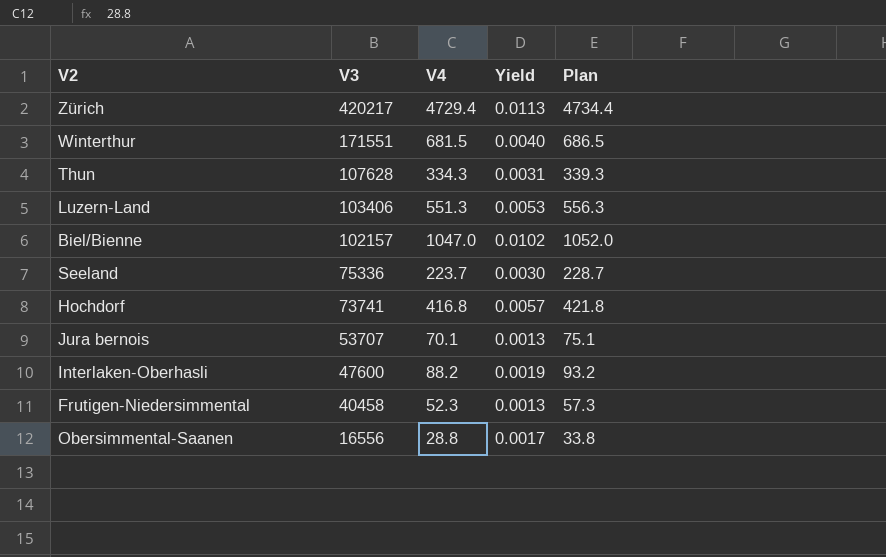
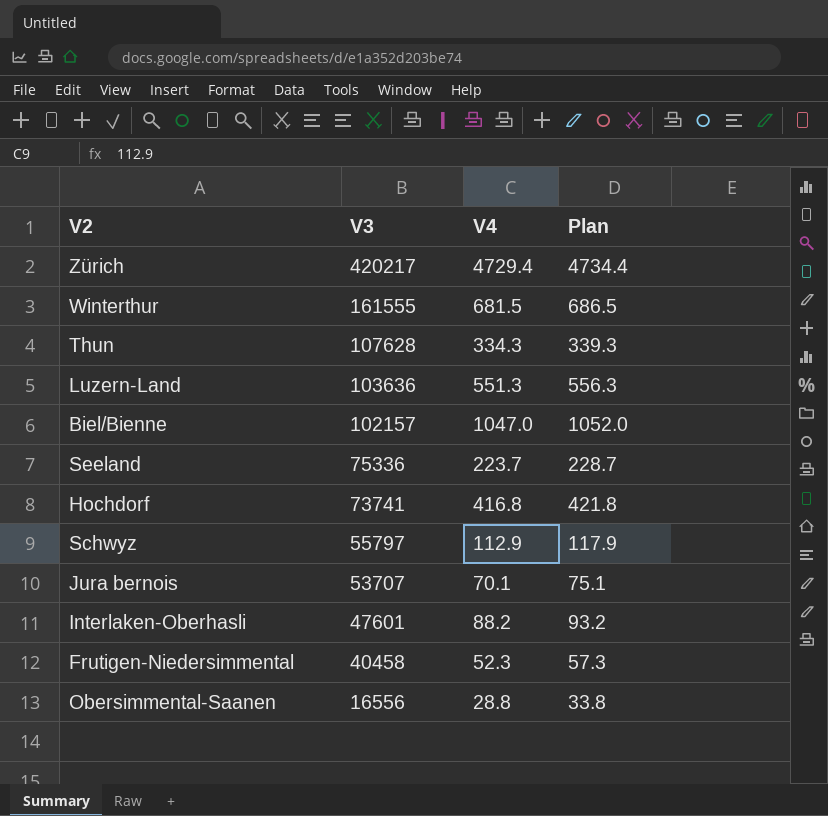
column Yield | formula: [V4] / [V3] -> none
Winterthur | V3: 171551 -> 161555
Luzern-Land | V3: 103406 -> 103636
row Schwyz: none -> 55797 | 112.9 | 117.9
Interlaken-Oberhasli | V3: 47600 -> 47601

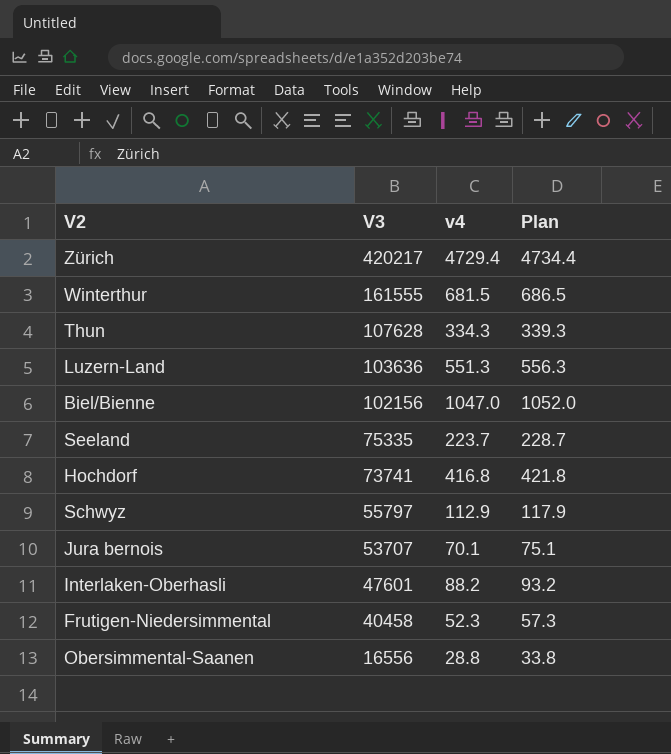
column name: V4 -> v4
Biel/Bienne | V3: 102157 -> 102156
Seeland | V3: 75336 -> 75335

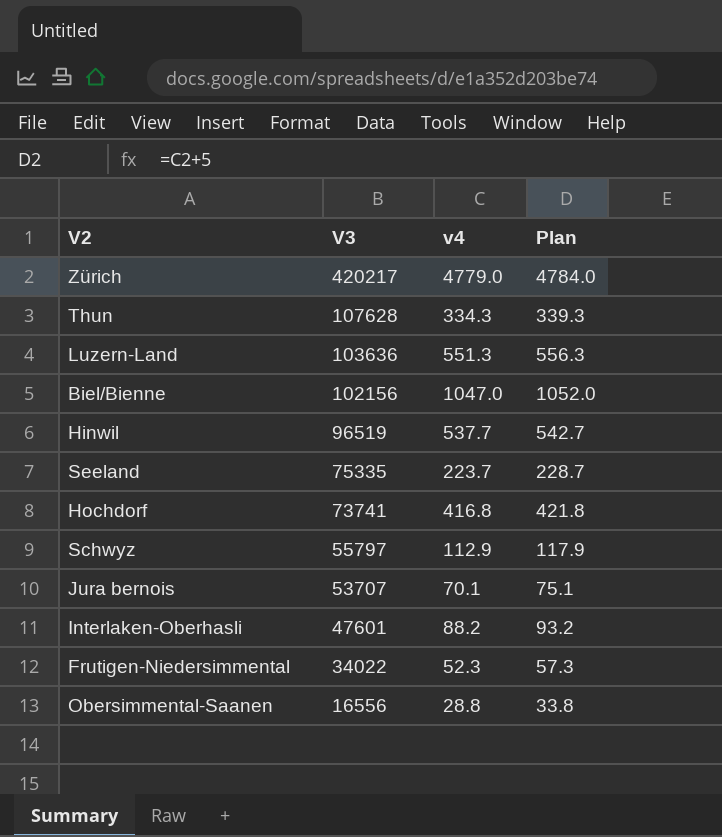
row Winterthur: 161555 | 681.5 | 686.5 -> none
Zürich | v4: 4729.4 -> 4779.0
Zürich | Plan: 4734.4 -> 4784.0
row Hinwil: none -> 96519 | 537.7 | 542.7
Frutigen-Niedersimmental | V3: 40458 -> 34022

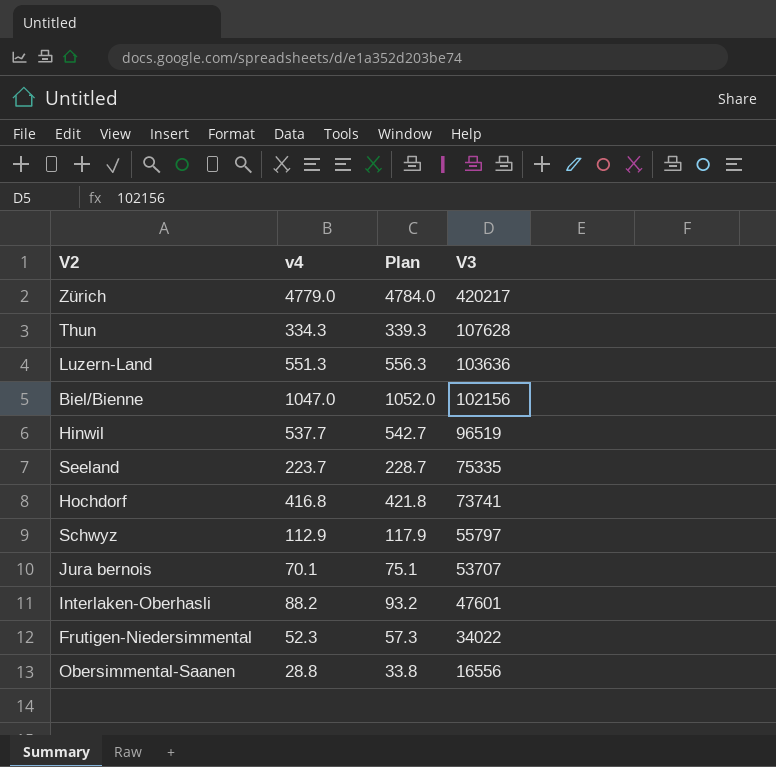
column V3 | position: 2 -> 4

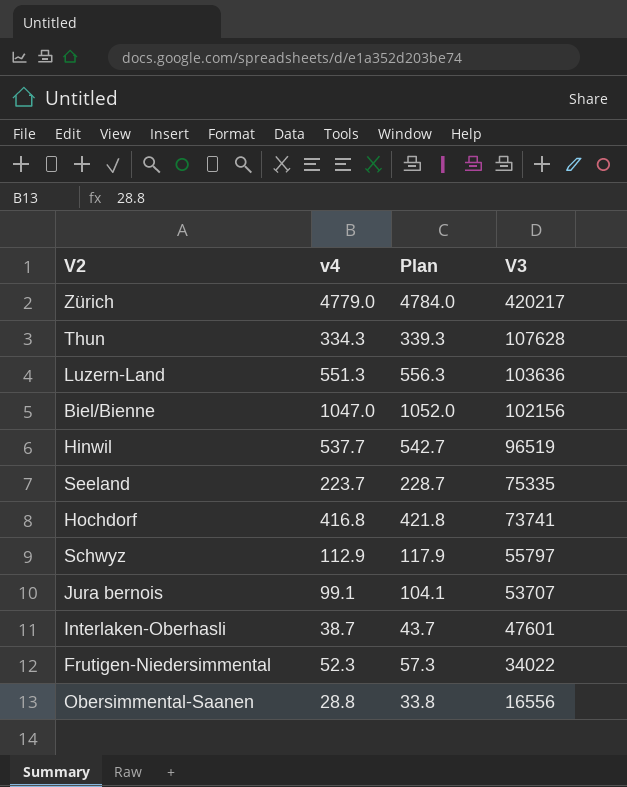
Jura bernois | v4: 70.1 -> 99.1
Jura bernois | Plan: 75.1 -> 104.1
Interlaken-Oberhasli | v4: 88.2 -> 38.7
Interlaken-Oberhasli | Plan: 93.2 -> 43.7

